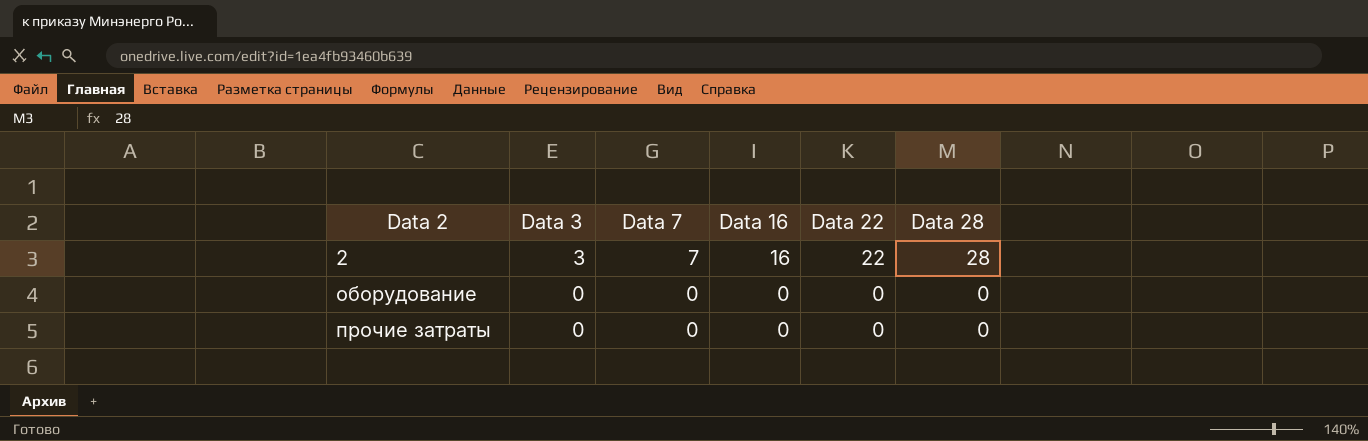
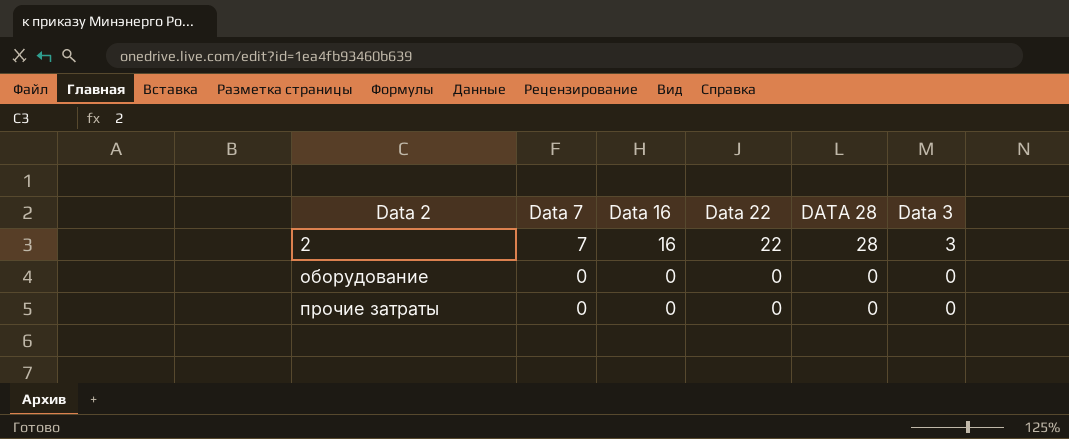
column name: Data 28 -> DATA 28
column Data 3 | position: 2 -> 6

